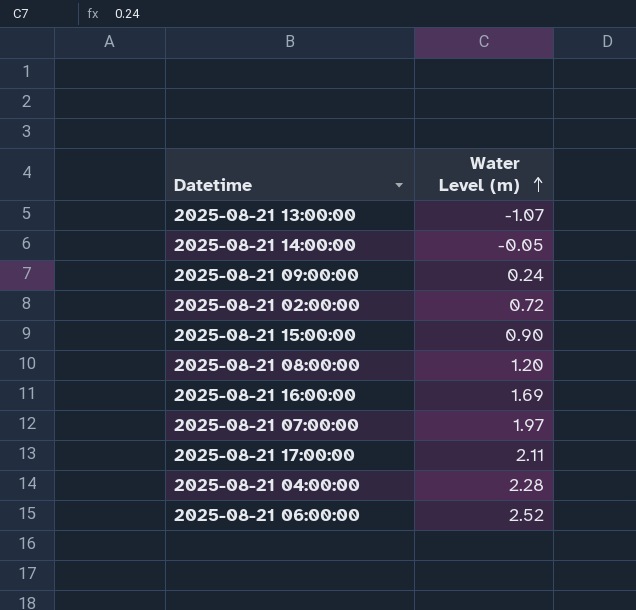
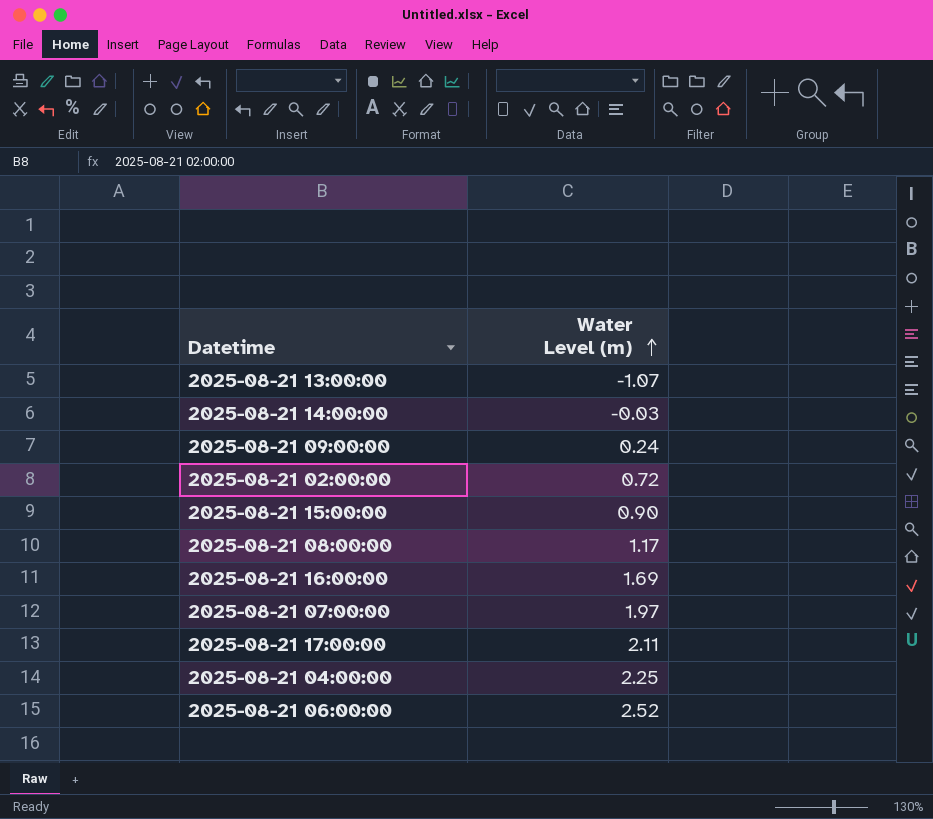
2025-08-21 14:00:00 | Water Level (m): -0.05 -> -0.03
2025-08-21 08:00:00 | Water Level (m): 1.20 -> 1.17
2025-08-21 04:00:00 | Water Level (m): 2.28 -> 2.25

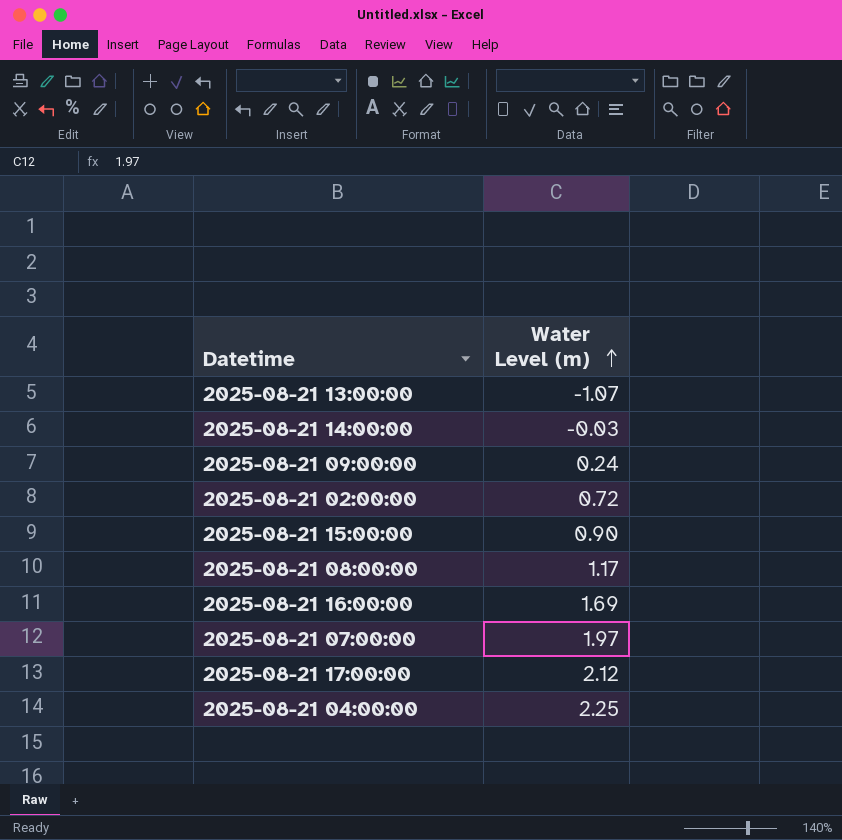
row 2025-08-21 06:00:00: 2.52 -> none
2025-08-21 17:00:00 | Water Level (m): 2.11 -> 2.12

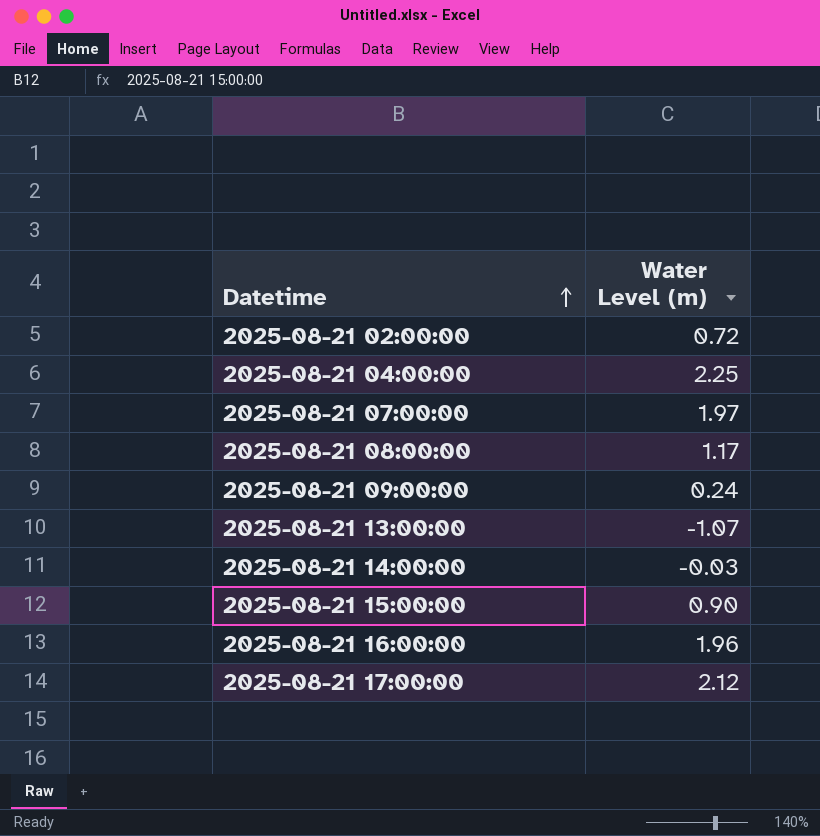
row order: Water Level (m) ascending -> Datetime ascending
2025-08-21 16:00:00 | Water Level (m): 1.69 -> 1.96

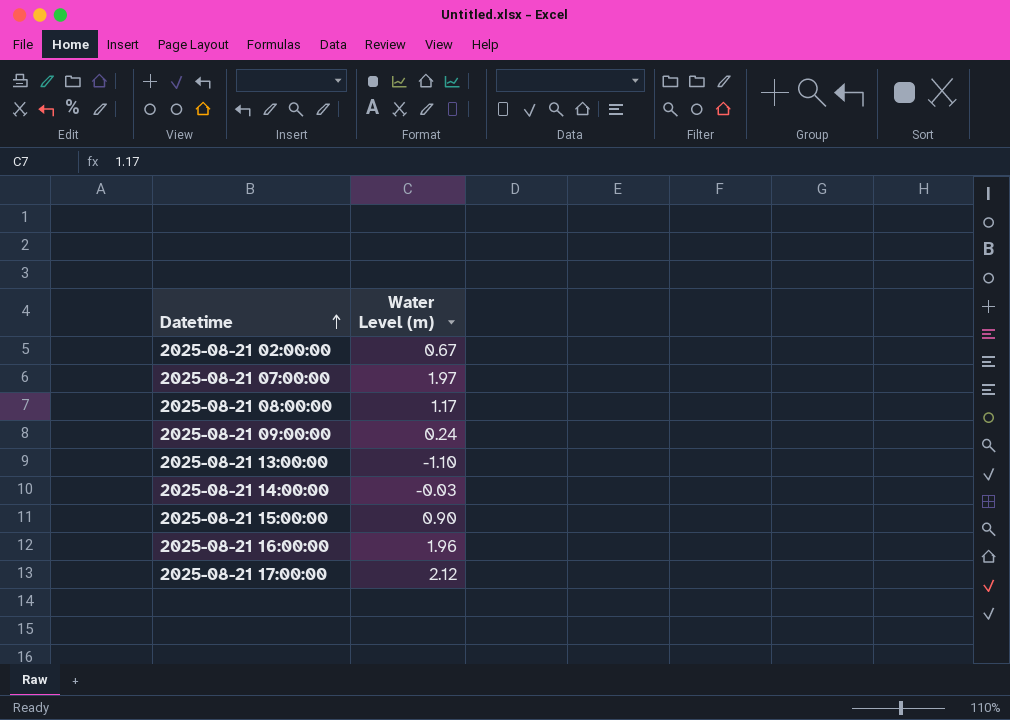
row 2025-08-21 04:00:00: 2.25 -> none
2025-08-21 02:00:00 | Water Level (m): 0.72 -> 0.67
2025-08-21 13:00:00 | Water Level (m): -1.07 -> -1.10

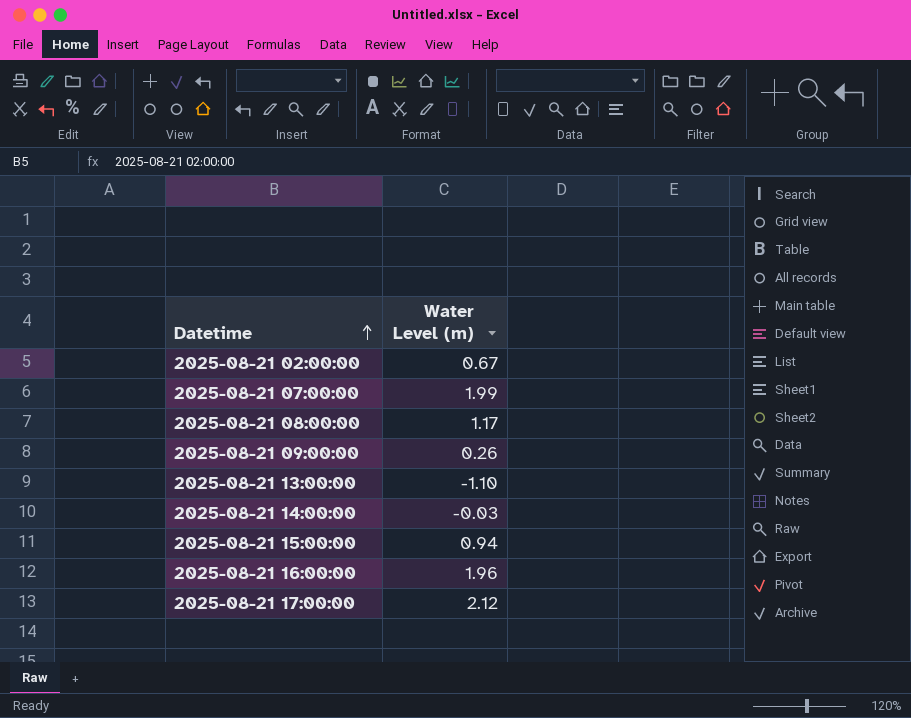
2025-08-21 07:00:00 | Water Level (m): 1.97 -> 1.99
2025-08-21 09:00:00 | Water Level (m): 0.24 -> 0.26
2025-08-21 15:00:00 | Water Level (m): 0.90 -> 0.94

